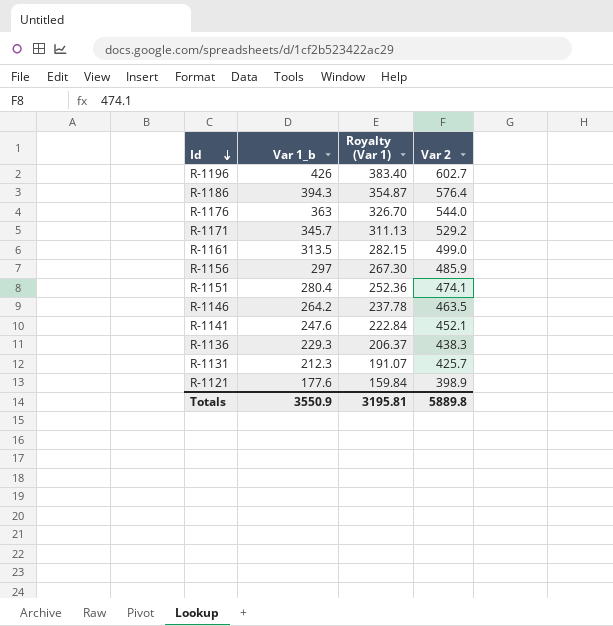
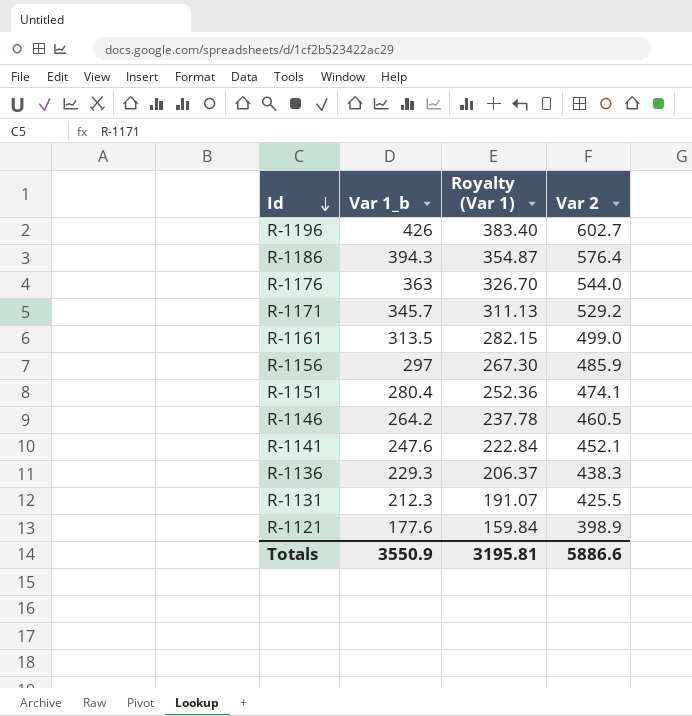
R-1146 | Var 2: 463.5 -> 460.5
R-1131 | Var 2: 425.7 -> 425.5
Totals | Var 2: 5889.8 -> 5886.6

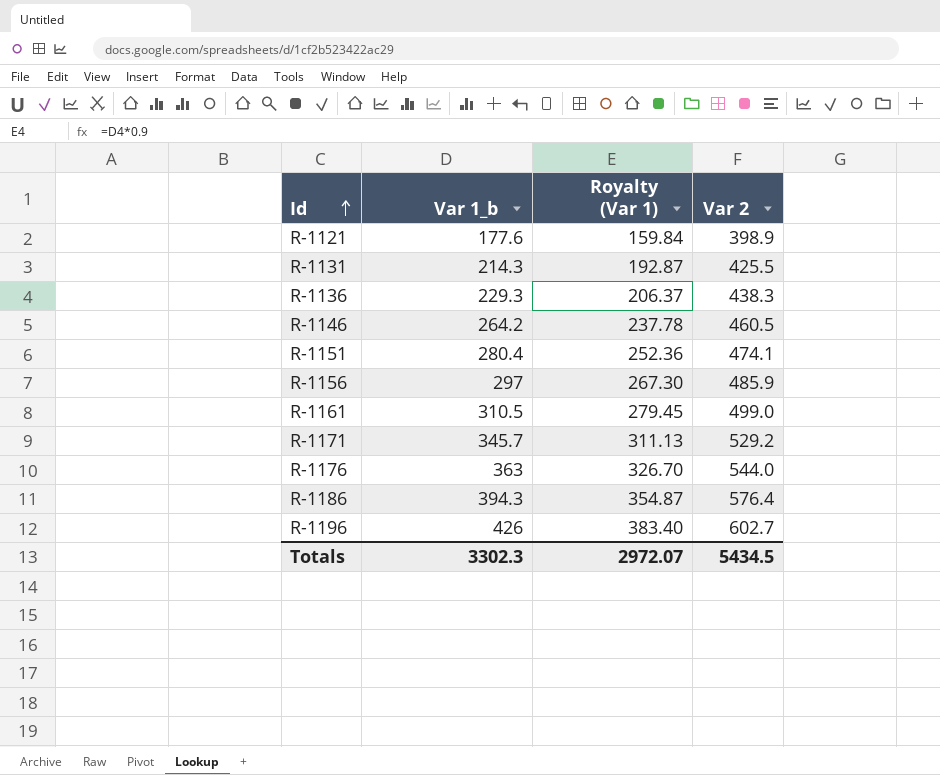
row order: Id descending -> Id ascending
row R-1141: 247.6 | 222.84 | 452.1 -> none
R-1131 | Var 1_b: 212.3 -> 214.3
R-1131 | Royalty (Var 1): 191.07 -> 192.87
R-1161 | Var 1_b: 313.5 -> 310.5
R-1161 | Royalty (Var 1): 282.15 -> 279.45
Totals | Var 1_b: 3550.9 -> 3302.3
Totals | Royalty (Var 1): 3195.81 -> 2972.07
Totals | Var 2: 5886.6 -> 5434.5

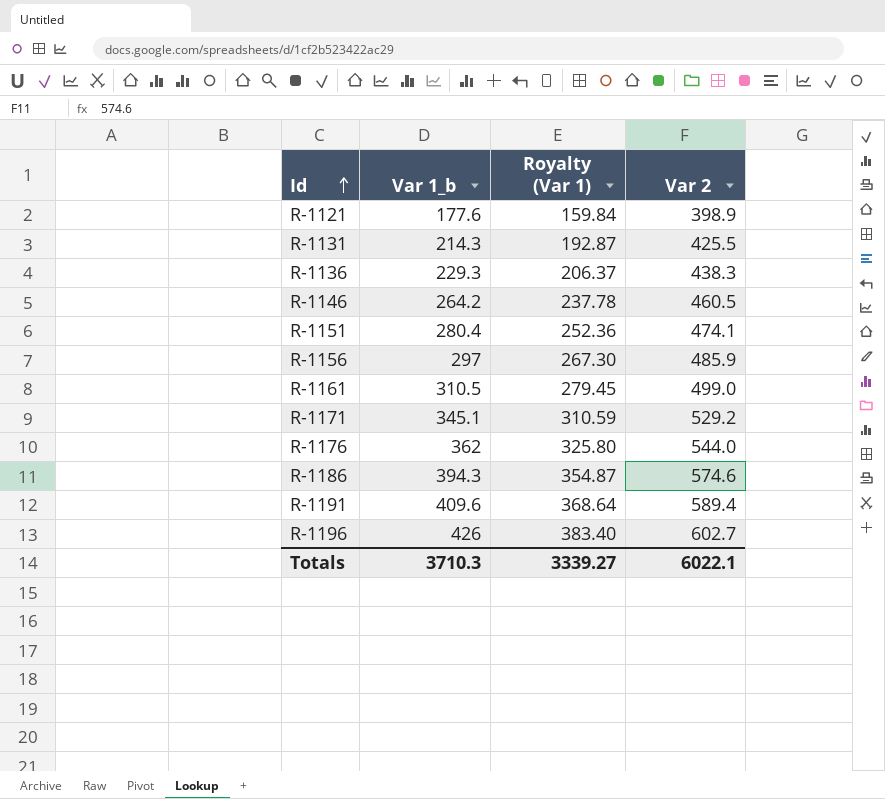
R-1171 | Var 1_b: 345.7 -> 345.1
R-1171 | Royalty (Var 1): 311.13 -> 310.59
R-1176 | Var 1_b: 363 -> 362
R-1176 | Royalty (Var 1): 326.70 -> 325.80
R-1186 | Var 2: 576.4 -> 574.6
row R-1191: none -> 409.6 | 368.64 | 589.4
Totals | Var 1_b: 3302.3 -> 3710.3
Totals | Royalty (Var 1): 2972.07 -> 3339.27
Totals | Var 2: 5434.5 -> 6022.1

